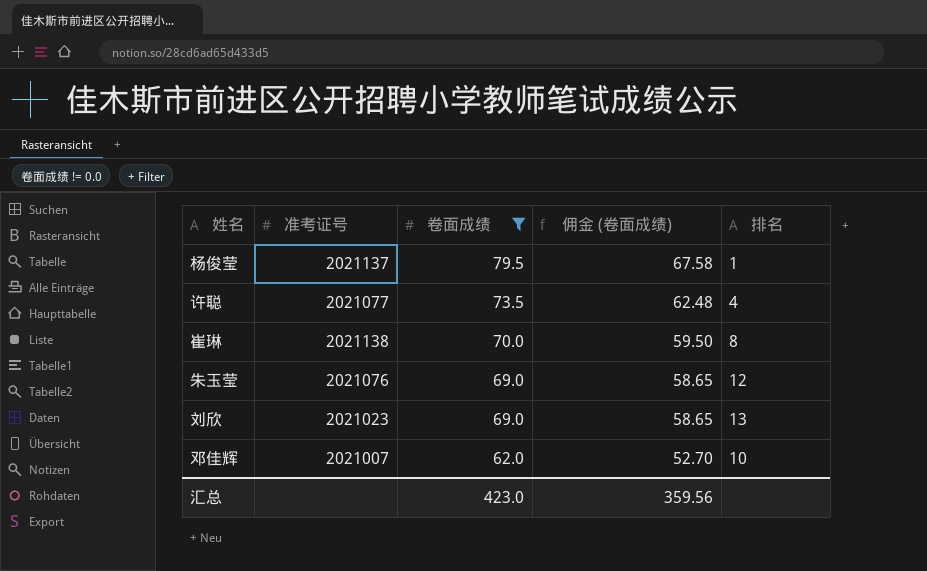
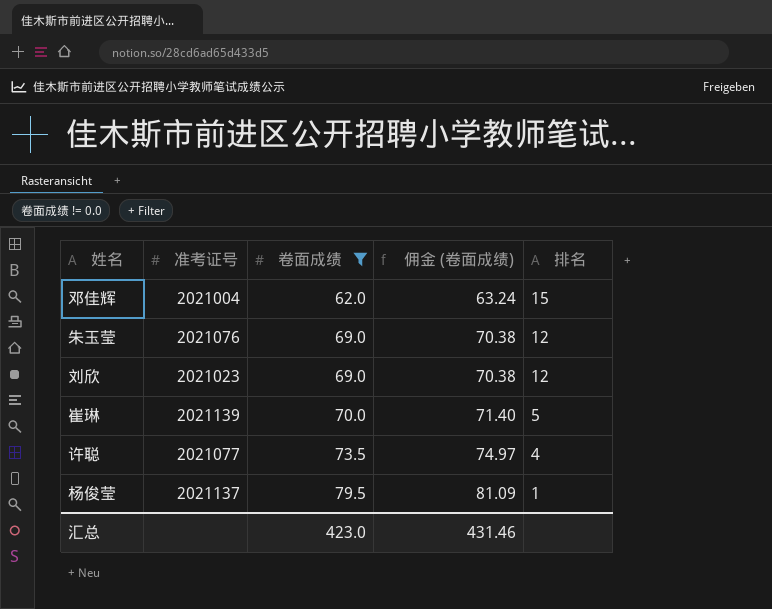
row order: 卷面成绩 descending -> 卷面成绩 ascending
column 佣金 (卷面成绩) | formula: [卷面成绩] * 0.85 -> [卷面成绩] * 1.02
邓佳辉 | 准考证号: 2021007 -> 2021004
邓佳辉 | 排名: 10 -> 15
刘欣 | 排名: 13 -> 12
崔琳 | 准考证号: 2021138 -> 2021139
崔琳 | 排名: 8 -> 5
汇总 | 佣金 (卷面成绩): 359.56 -> 431.46

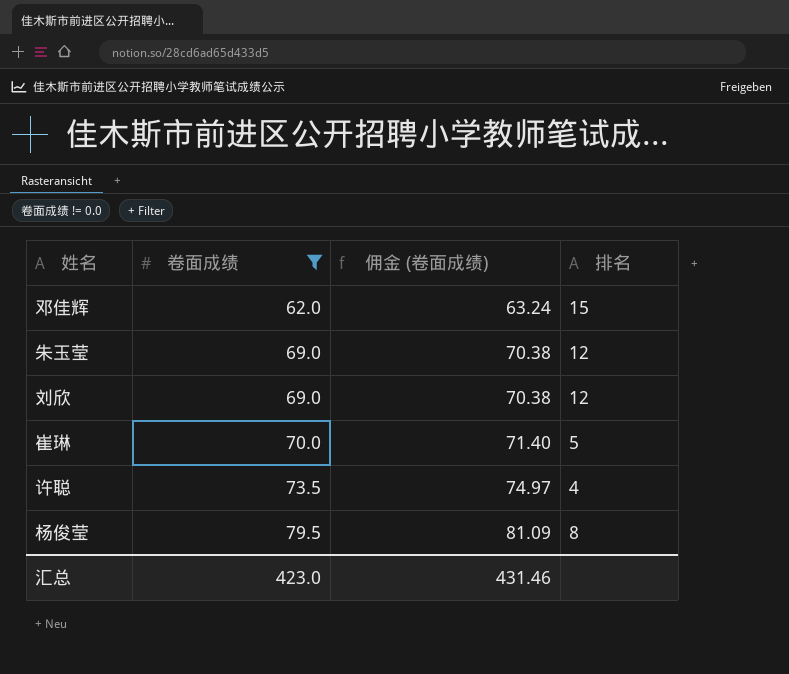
column 准考证号 | position: 2 -> none
杨俊莹 | 排名: 1 -> 8

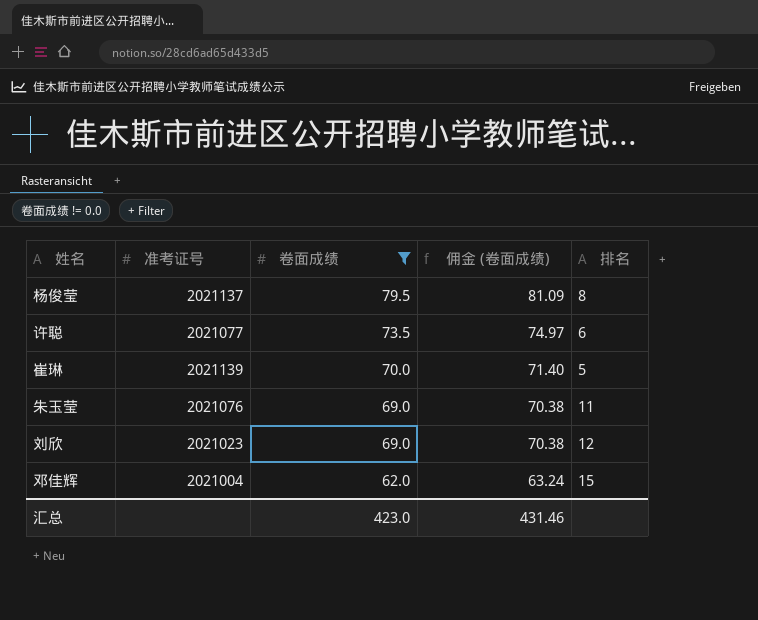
row order: 卷面成绩 ascending -> 卷面成绩 descending
column 准考证号 | position: none -> 2
许聪 | 排名: 4 -> 6
朱玉莹 | 排名: 12 -> 11

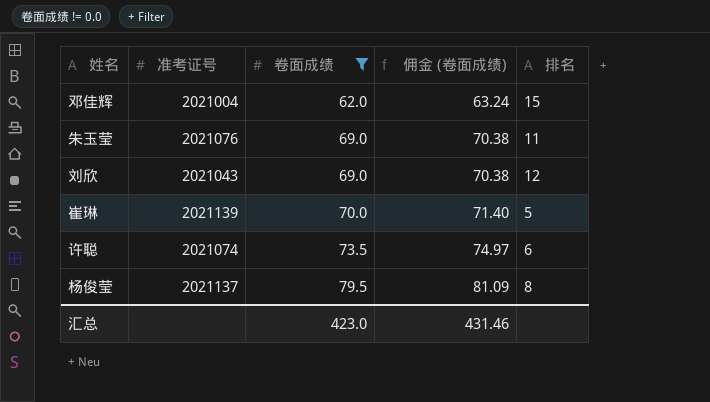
row order: 卷面成绩 descending -> 卷面成绩 ascending
刘欣 | 准考证号: 2021023 -> 2021043
许聪 | 准考证号: 2021077 -> 2021074

